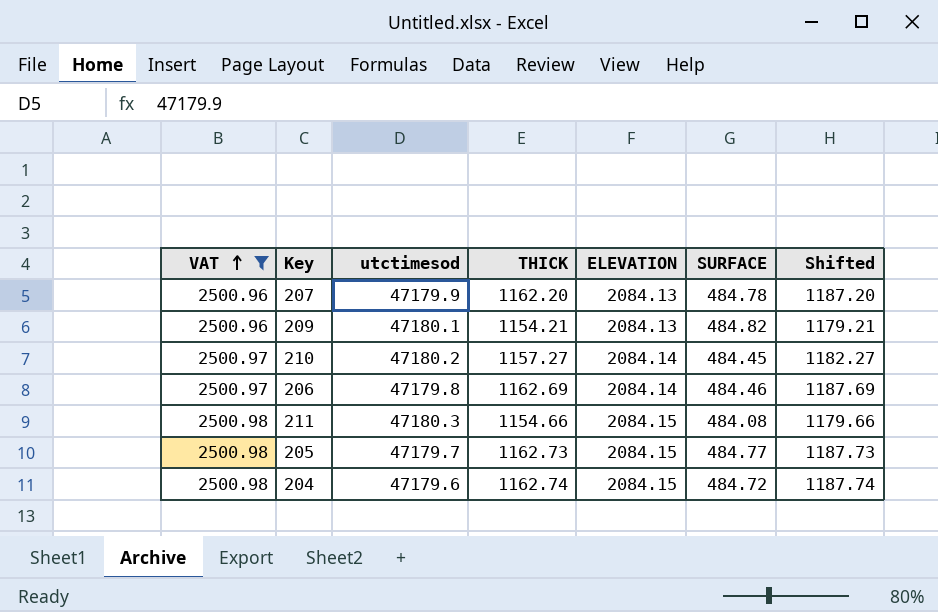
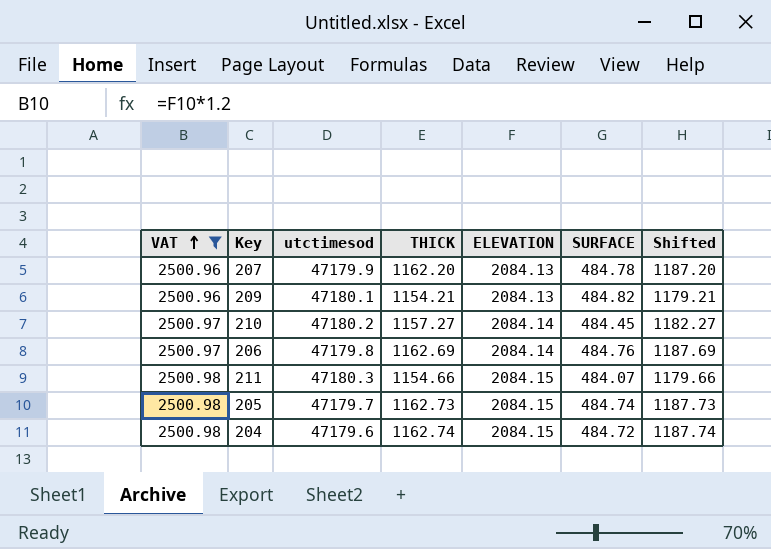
206 | SURFACE: 484.46 -> 484.76
211 | SURFACE: 484.08 -> 484.07
205 | SURFACE: 484.77 -> 484.74

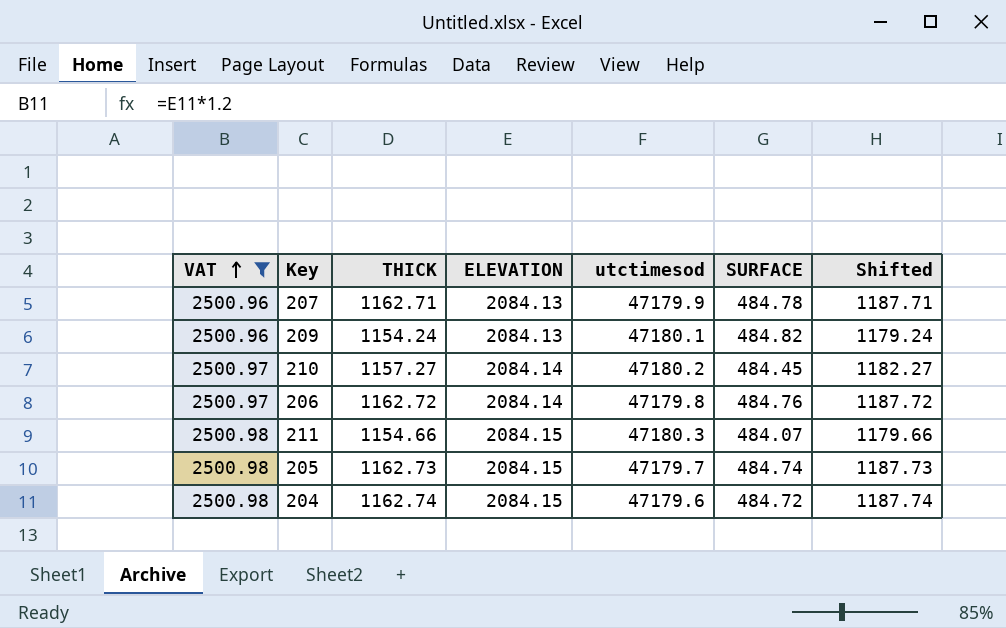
column utctimesod | position: 3 -> 5
207 | THICK: 1162.20 -> 1162.71
207 | Shifted: 1187.20 -> 1187.71
209 | THICK: 1154.21 -> 1154.24
209 | Shifted: 1179.21 -> 1179.24
206 | THICK: 1162.69 -> 1162.72
206 | Shifted: 1187.69 -> 1187.72

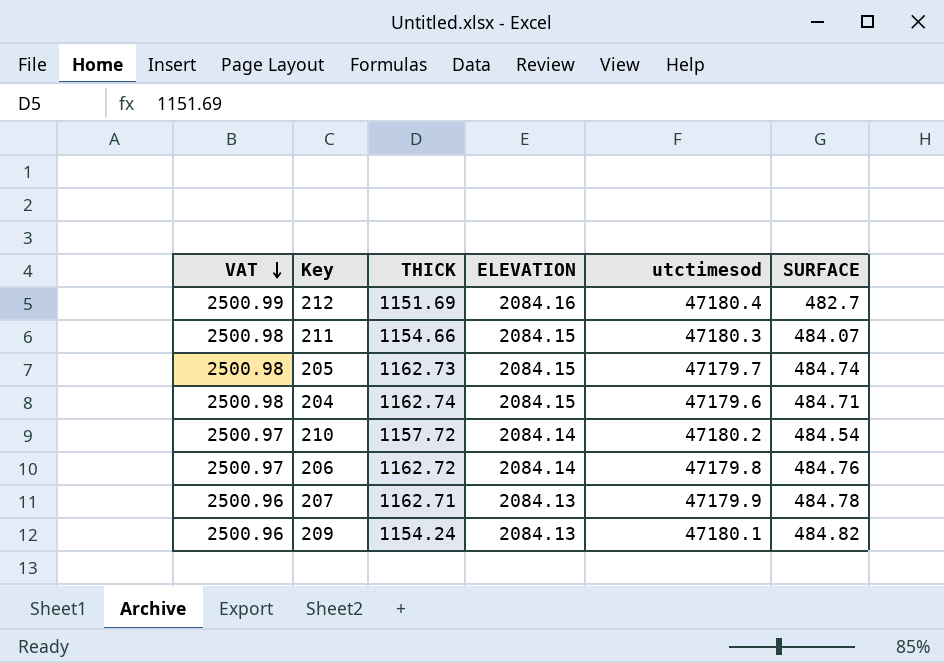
filter: VAT != 2500.99 -> none
row order: VAT ascending -> VAT descending
column Shifted | formula: [THICK] + 25 -> none
204 | SURFACE: 484.72 -> 484.71
210 | THICK: 1157.27 -> 1157.72
210 | SURFACE: 484.45 -> 484.54

